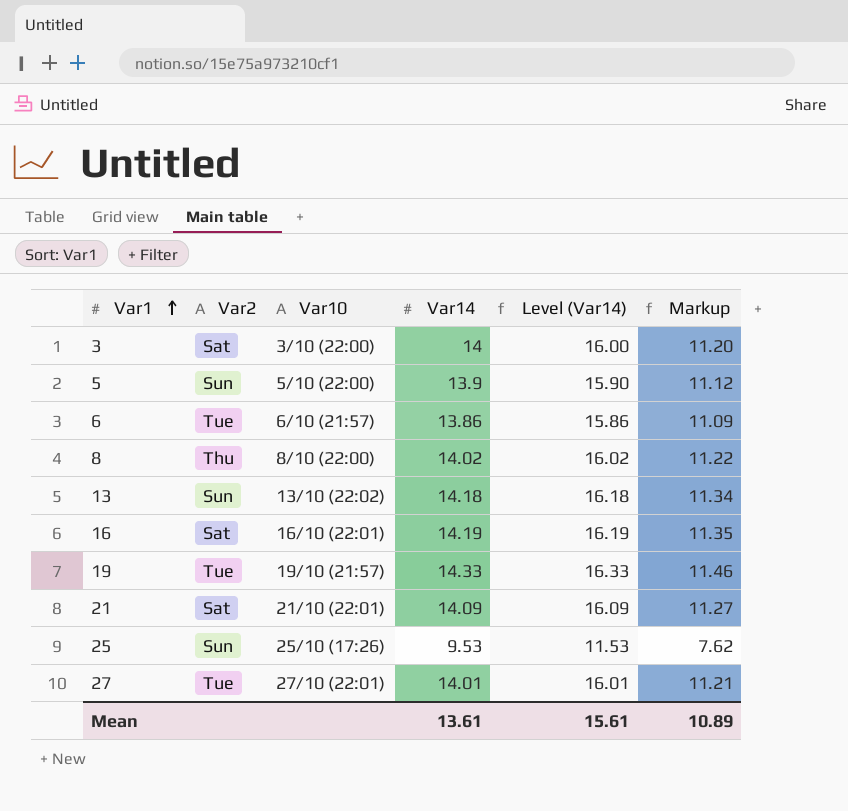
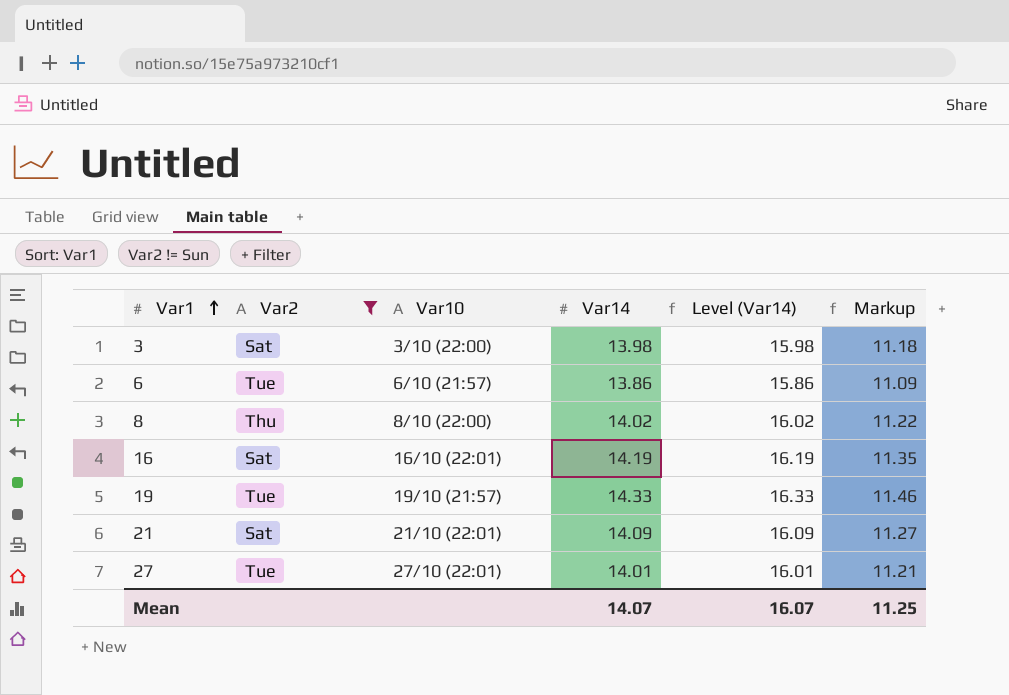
filter: none -> Var2 != Sun
3 | Var14: 14 -> 13.98
3 | Level (Var14): 16.00 -> 15.98
3 | Markup: 11.20 -> 11.18
Mean | Var14: 13.61 -> 14.07
Mean | Level (Var14): 15.61 -> 16.07
Mean | Markup: 10.89 -> 11.25

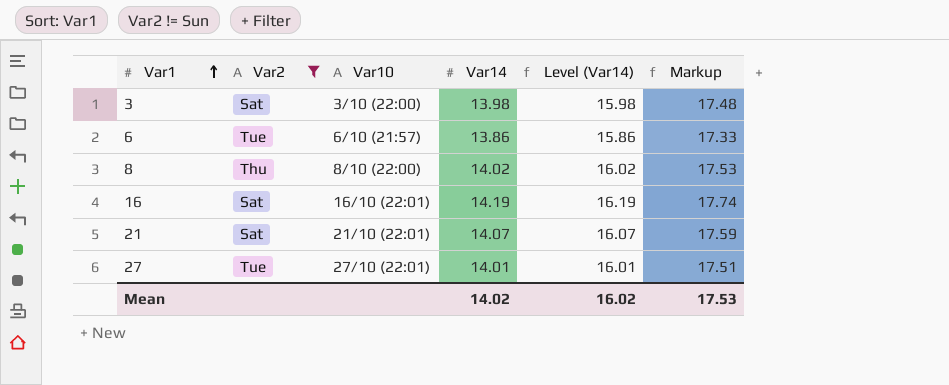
column Markup | formula: [Var14] * 0.8 -> [Var14] * 1.25
row 19: Tue | 19/10 (21:57) | 14.33 | 16.33 | 11.46 -> none
21 | Var14: 14.09 -> 14.07
21 | Level (Var14): 16.09 -> 16.07
Mean | Var14: 14.07 -> 14.02
Mean | Level (Var14): 16.07 -> 16.02
Mean | Markup: 11.25 -> 17.53

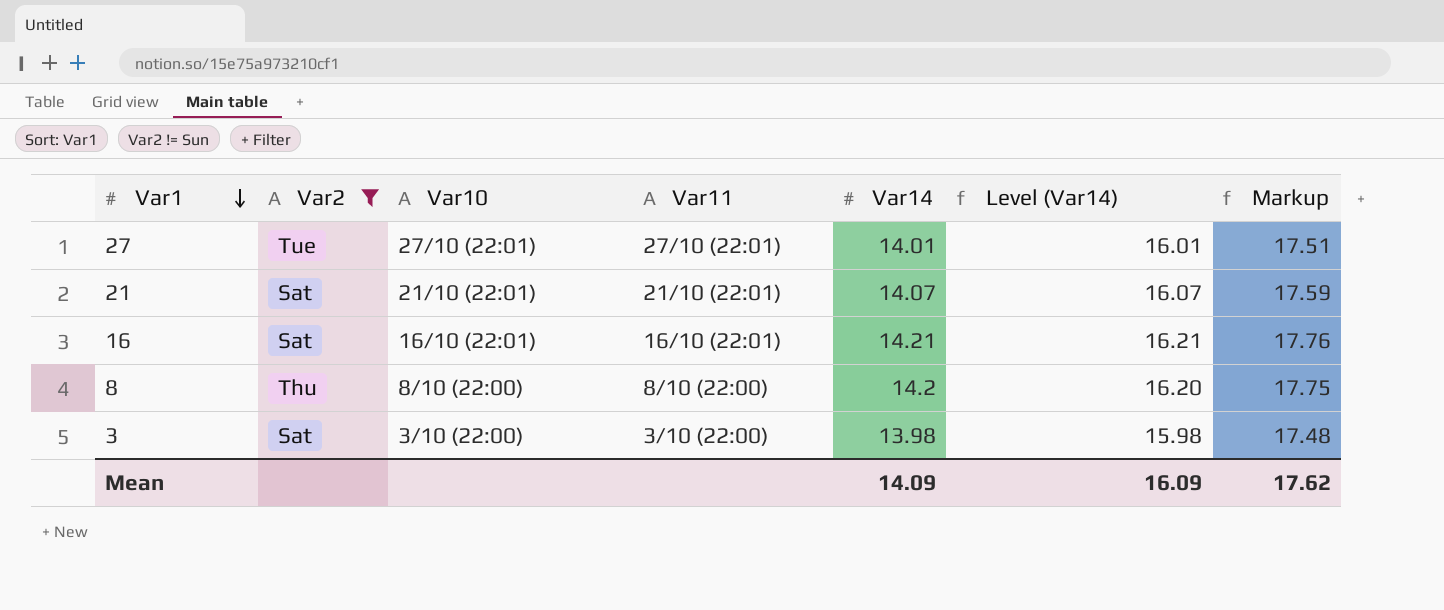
row order: Var1 ascending -> Var1 descending
column Var11 | position: none -> 4
row 6: Tue | 6/10 (21:57) | 13.86 | 15.86 | 17.33 -> none
16 | Var14: 14.19 -> 14.21
16 | Level (Var14): 16.19 -> 16.21
16 | Markup: 17.74 -> 17.76
8 | Var14: 14.02 -> 14.2
8 | Level (Var14): 16.02 -> 16.20
8 | Markup: 17.53 -> 17.75
Mean | Var14: 14.02 -> 14.09
Mean | Level (Var14): 16.02 -> 16.09
Mean | Markup: 17.53 -> 17.62

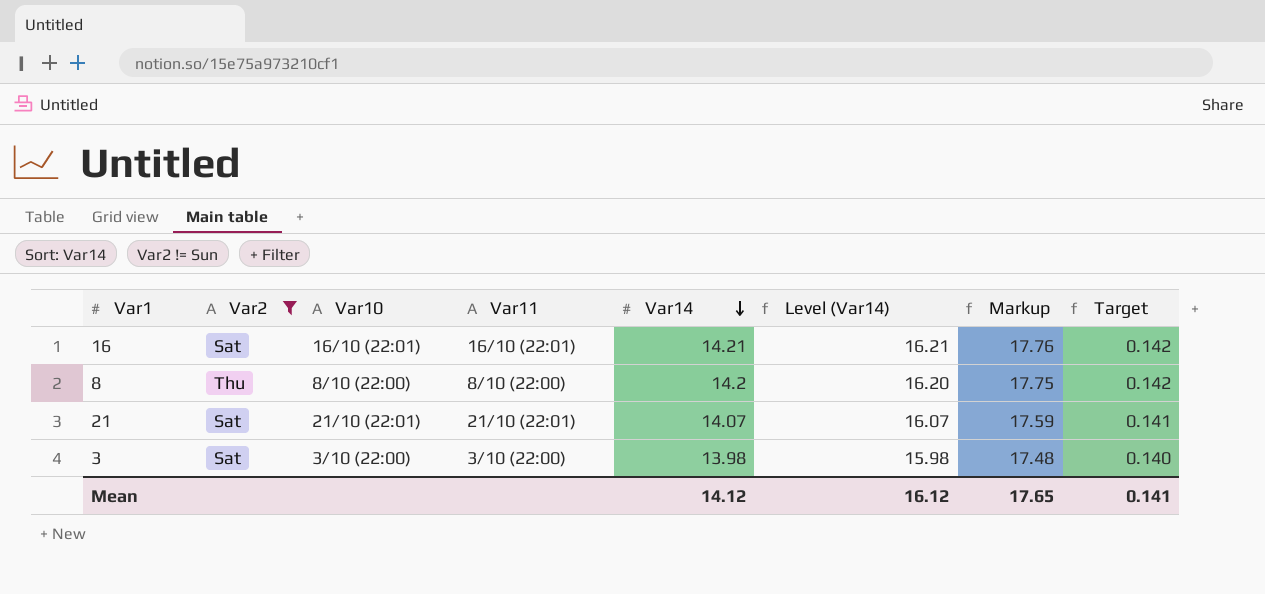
row order: Var1 descending -> Var14 descending
column Target | formula: none -> [Var14] * 0.01
row 27: Tue | 27/10 (22:01) | 27/10 (22:01) | 14.01 | 16.01 | 17.51 -> none
Mean | Var14: 14.09 -> 14.12
Mean | Level (Var14): 16.09 -> 16.12
Mean | Markup: 17.62 -> 17.65

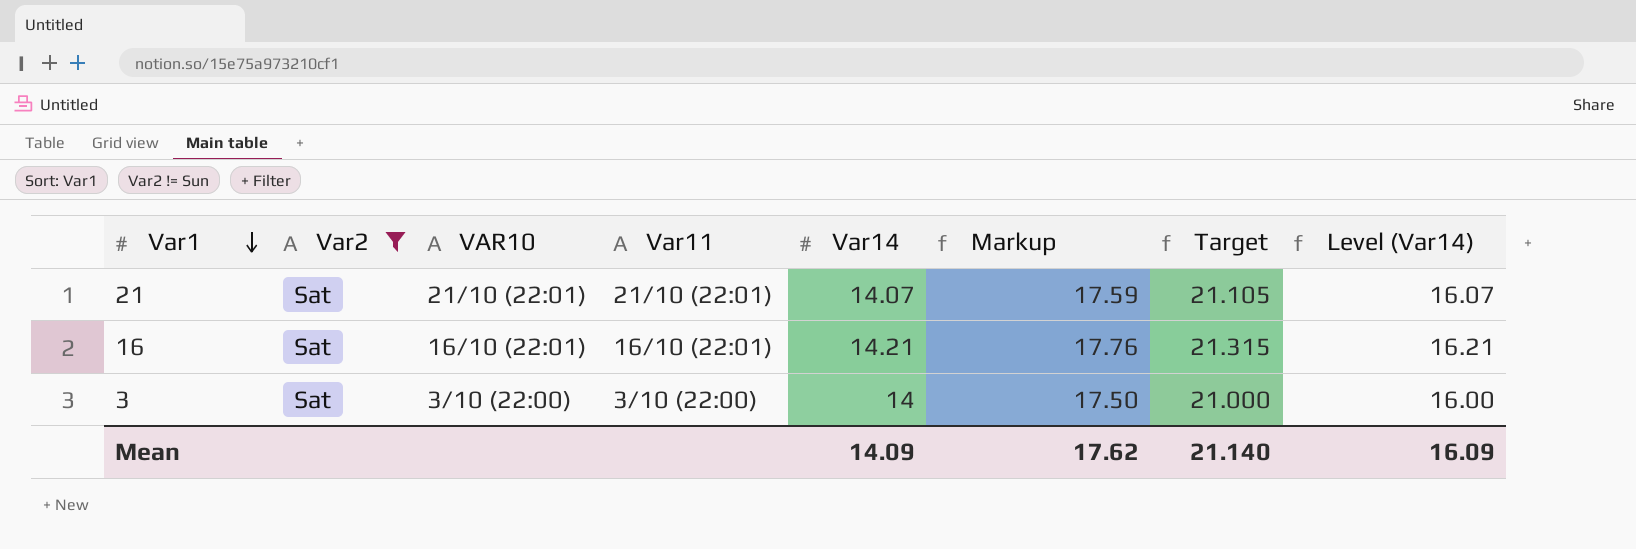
row order: Var14 descending -> Var1 descending
column name: Var10 -> VAR10
column Target | formula: [Var14] * 0.01 -> [Var14] * 1.5
column Level (Var14) | position: 6 -> 8
row 8: Thu | 8/10 (22:00) | 8/10 (22:00) | 14.2 | 16.20 | 17.75 | 0.142 -> none
3 | Var14: 13.98 -> 14
3 | Markup: 17.48 -> 17.50
3 | Level (Var14): 15.98 -> 16.00
Mean | Var14: 14.12 -> 14.09
Mean | Markup: 17.65 -> 17.62
Mean | Target: 0.141 -> 21.140
Mean | Level (Var14): 16.12 -> 16.09

